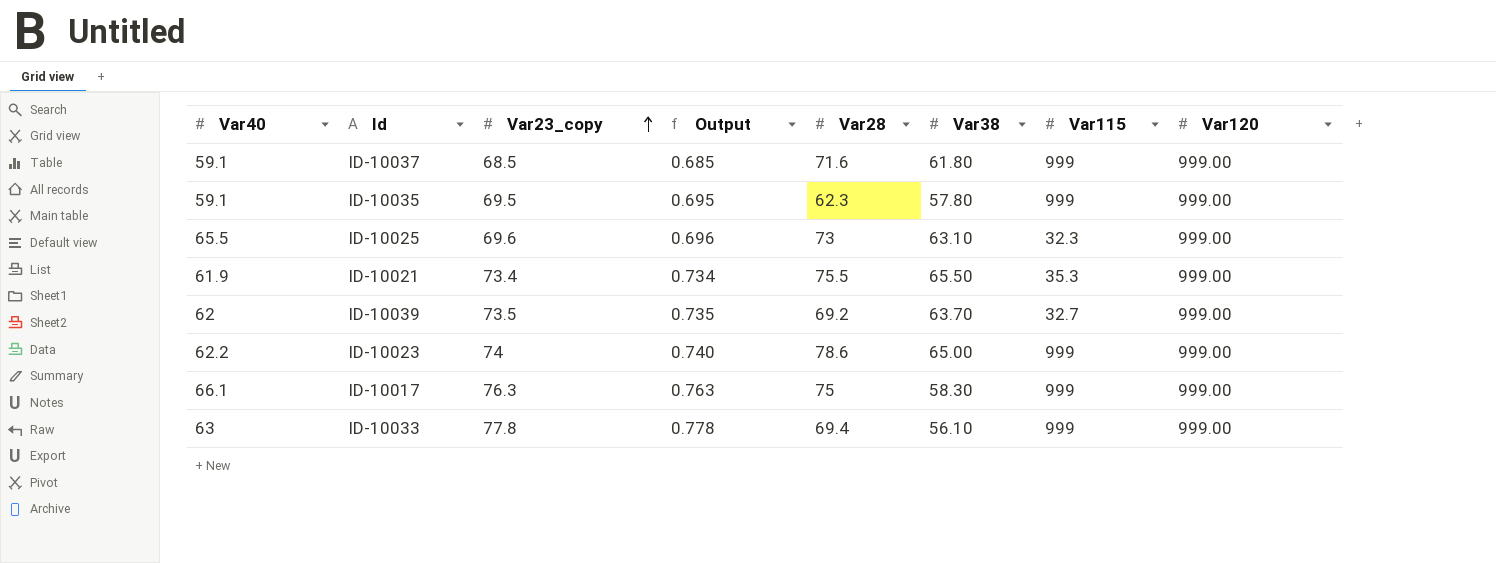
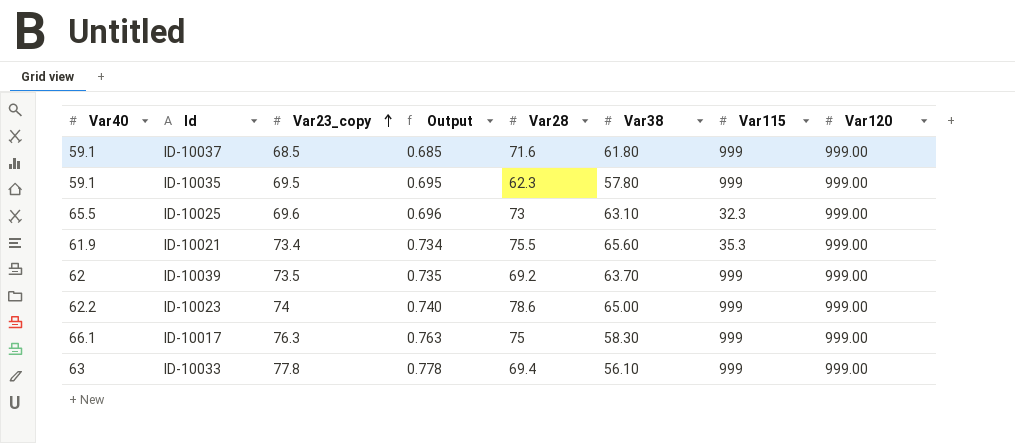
ID-10021 | Var38: 65.50 -> 65.60
ID-10039 | Var115: 32.7 -> 999

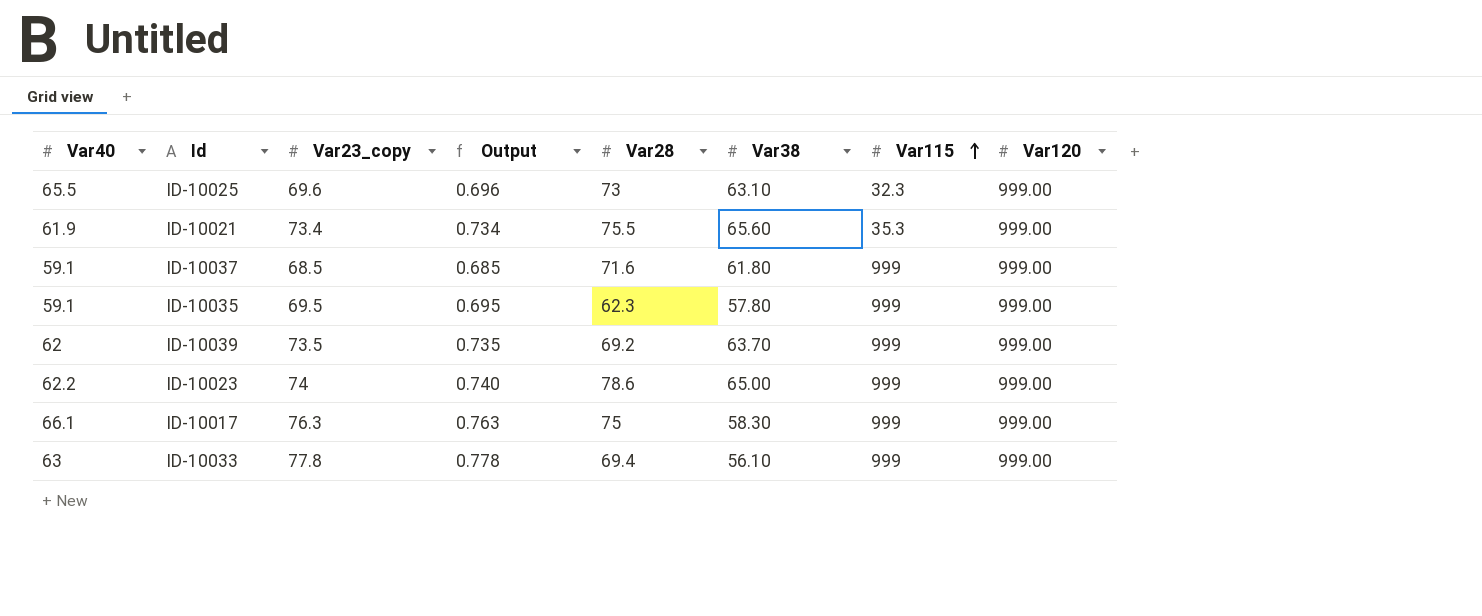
row order: Var23_copy ascending -> Var115 ascending

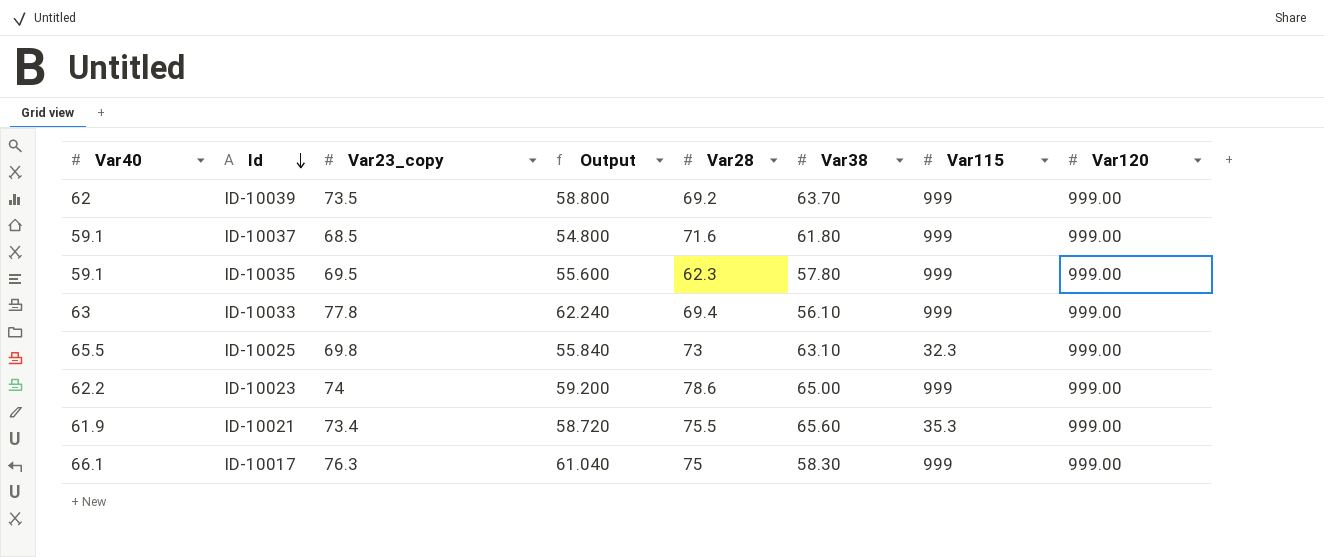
row order: Var115 ascending -> Id descending
column Output | formula: [Var23_copy] * 0.01 -> [Var23_copy] * 0.8
ID-10025 | Var23_copy: 69.6 -> 69.8

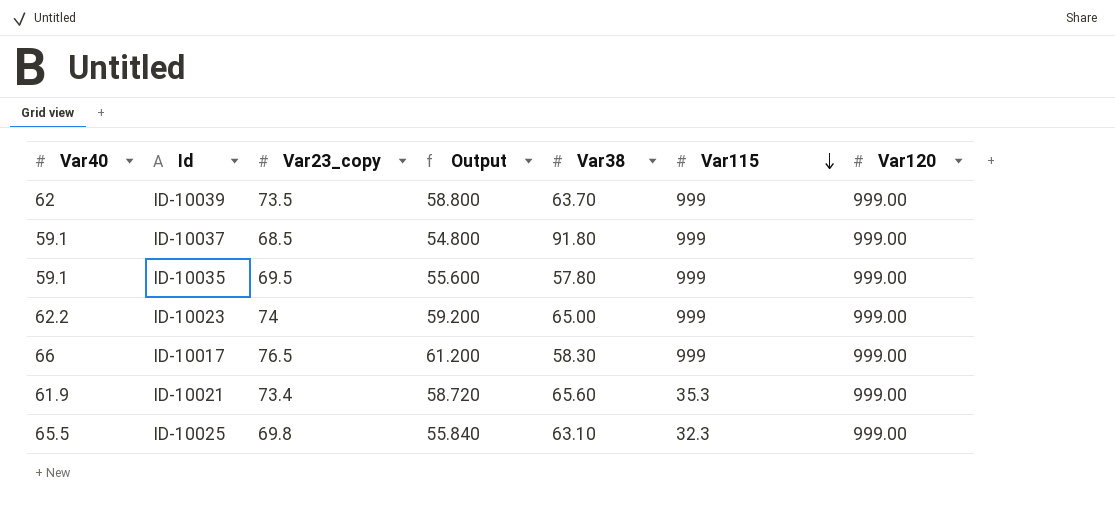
row order: Id descending -> Var115 descending
column Var28 | position: 5 -> none
row ID-10033: 63 | 77.8 | 62.240 | 69.4 | 56.10 | 999 | 999.00 -> none
ID-10037 | Var38: 61.80 -> 91.80
ID-10017 | Var40: 66.1 -> 66
ID-10017 | Var23_copy: 76.3 -> 76.5
ID-10017 | Output: 61.040 -> 61.200

